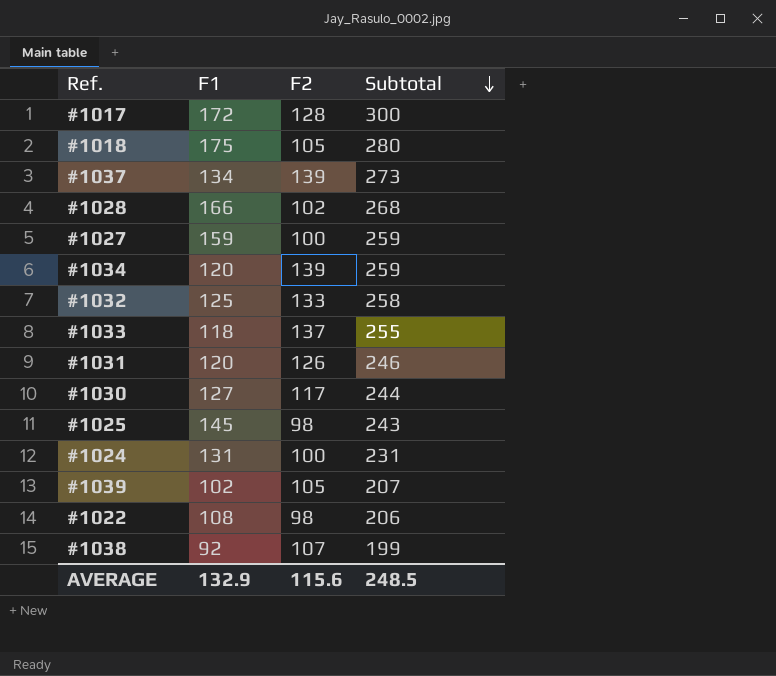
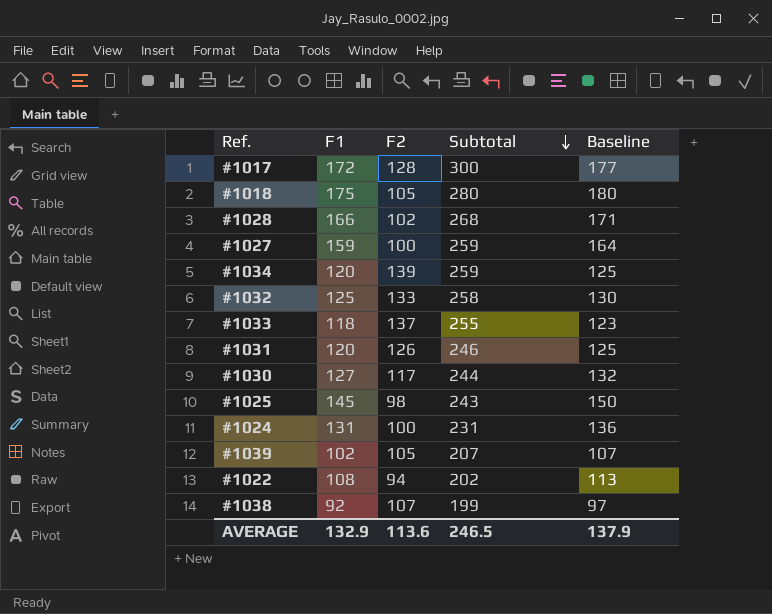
column Baseline | formula: none -> [F1] + 5
row #1037: 134 | 139 | 273 -> none
#1022 | F2: 98 -> 94
#1022 | Subtotal: 206 -> 202
AVERAGE | F2: 115.6 -> 113.6
AVERAGE | Subtotal: 248.5 -> 246.5

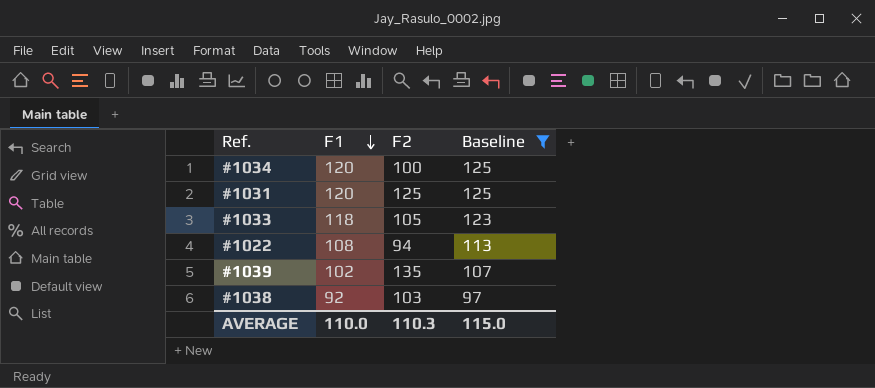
filter: none -> Baseline <= 125
row order: Subtotal descending -> F1 descending
column Subtotal | formula: [F1] + [F2] -> none
#1034 | F2: 139 -> 100
#1031 | F2: 126 -> 125
#1033 | F2: 137 -> 105
#1039 | F2: 105 -> 135
#1038 | F2: 107 -> 103
AVERAGE | F1: 132.9 -> 110.0
AVERAGE | F2: 113.6 -> 110.3
AVERAGE | Baseline: 137.9 -> 115.0

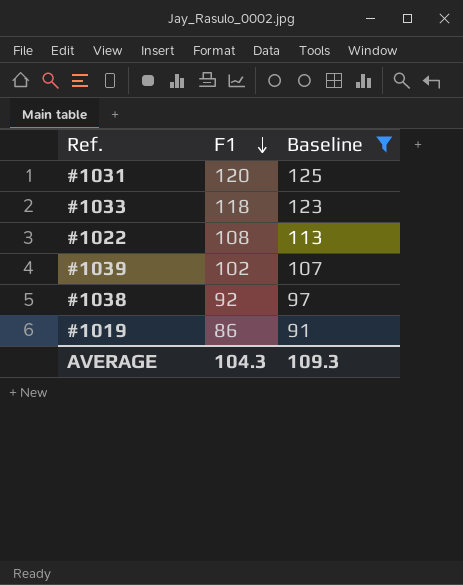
column F2 | position: 3 -> none
row #1034: 120 | 100 | 125 -> none
row #1019: none -> 86 | 91
AVERAGE | F1: 110.0 -> 104.3
AVERAGE | Baseline: 115.0 -> 109.3

